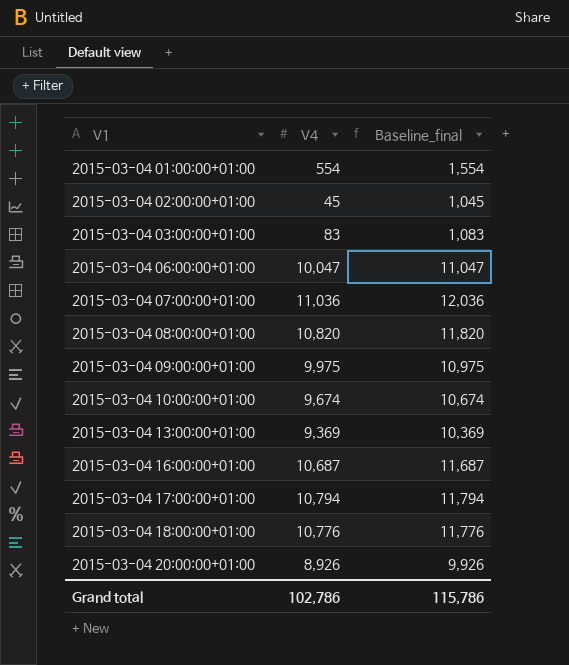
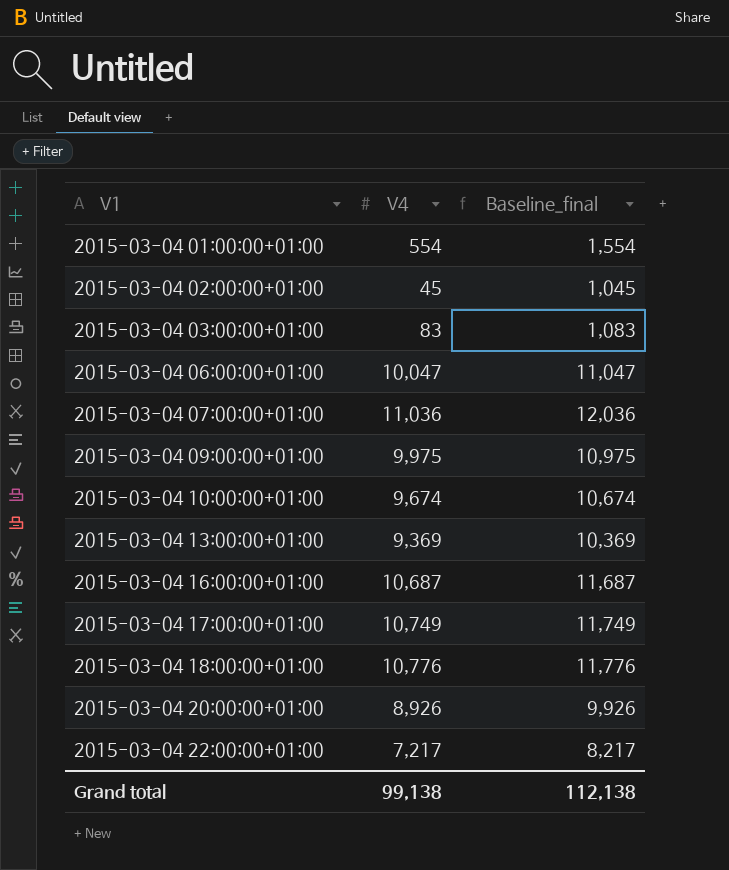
row 2015-03-04 08:00:00+01:00: 10,820 | 11,820 -> none
2015-03-04 17:00:00+01:00 | V4: 10,794 -> 10,749
2015-03-04 17:00:00+01:00 | Baseline_final: 11,794 -> 11,749
row 2015-03-04 22:00:00+01:00: none -> 7,217 | 8,217
Grand total | V4: 102,786 -> 99,138
Grand total | Baseline_final: 115,786 -> 112,138

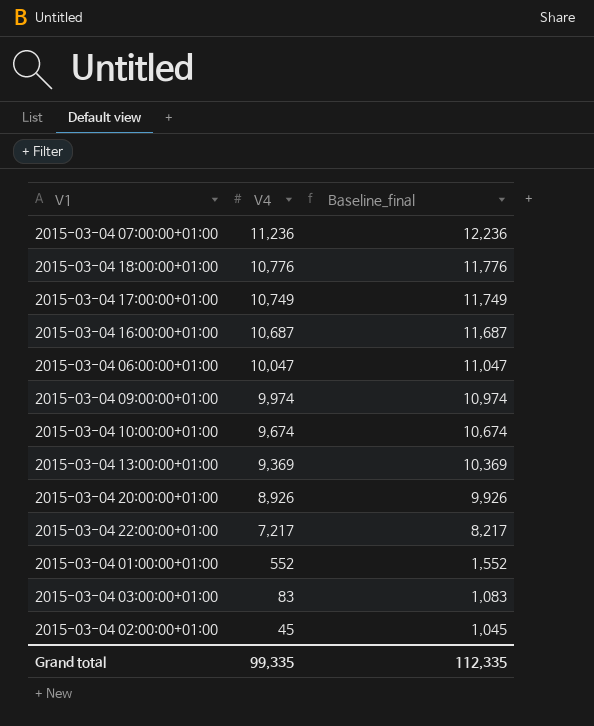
row order: V1 ascending -> V4 descending
2015-03-04 07:00:00+01:00 | V4: 11,036 -> 11,236
2015-03-04 07:00:00+01:00 | Baseline_final: 12,036 -> 12,236
2015-03-04 09:00:00+01:00 | V4: 9,975 -> 9,974
2015-03-04 09:00:00+01:00 | Baseline_final: 10,975 -> 10,974
2015-03-04 01:00:00+01:00 | V4: 554 -> 552
2015-03-04 01:00:00+01:00 | Baseline_final: 1,554 -> 1,552
Grand total | V4: 99,138 -> 99,335
Grand total | Baseline_final: 112,138 -> 112,335

